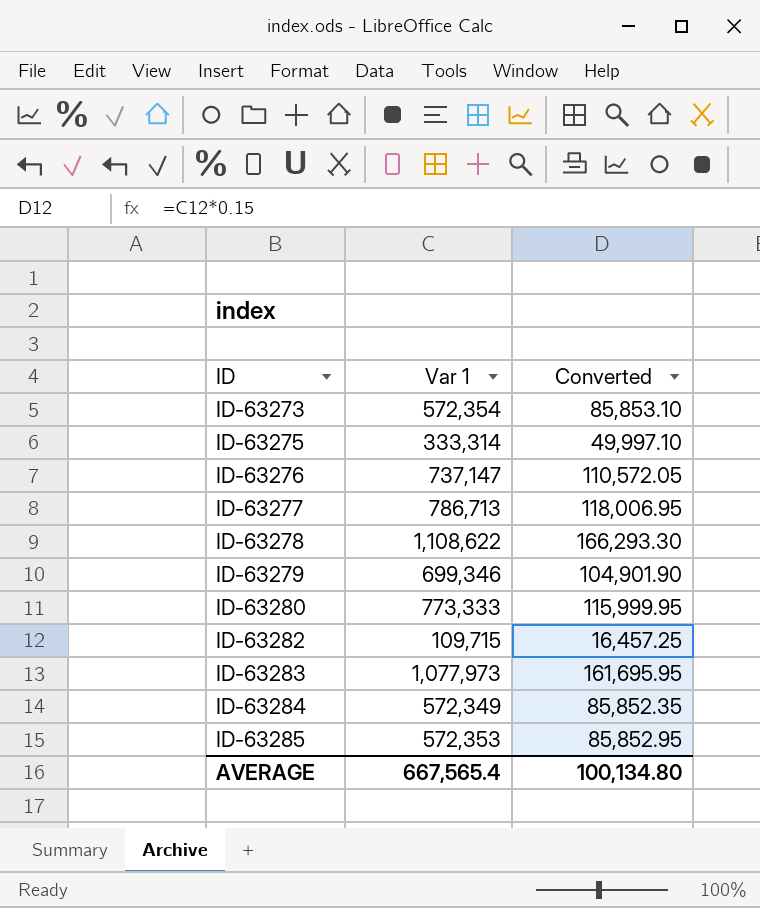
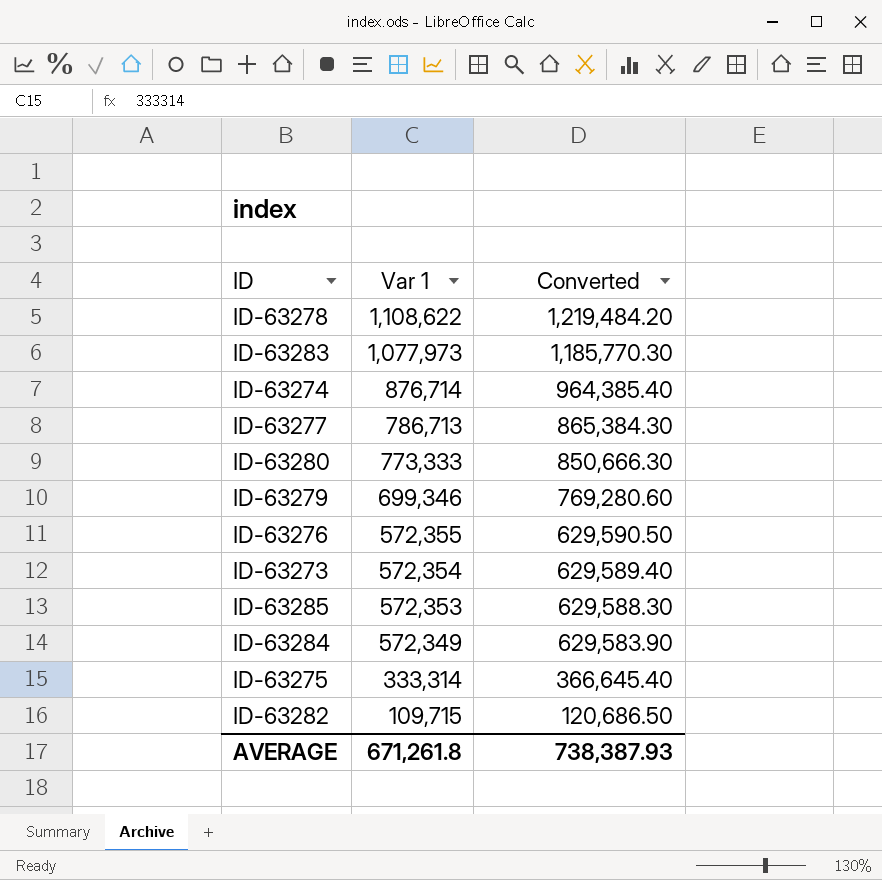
row order: ID ascending -> Var 1 descending
column Converted | formula: [Var 1] * 0.15 -> [Var 1] * 1.1
row ID-63274: none -> 876,714 | 964,385.40
ID-63276 | Var 1: 737,147 -> 572,355
AVERAGE | Var 1: 667,565.4 -> 671,261.8
AVERAGE | Converted: 100,134.80 -> 738,387.93

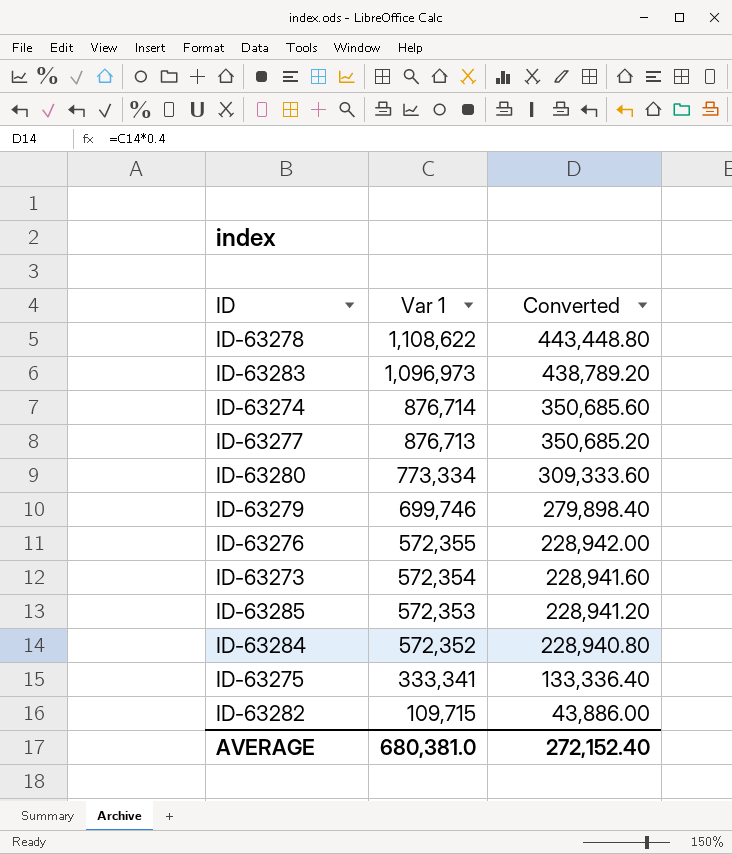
column Converted | formula: [Var 1] * 1.1 -> [Var 1] * 0.4
ID-63283 | Var 1: 1,077,973 -> 1,096,973
ID-63277 | Var 1: 786,713 -> 876,713
ID-63280 | Var 1: 773,333 -> 773,334
ID-63279 | Var 1: 699,346 -> 699,746
ID-63284 | Var 1: 572,349 -> 572,352
ID-63275 | Var 1: 333,314 -> 333,341
AVERAGE | Var 1: 671,261.8 -> 680,381.0
AVERAGE | Converted: 738,387.93 -> 272,152.40

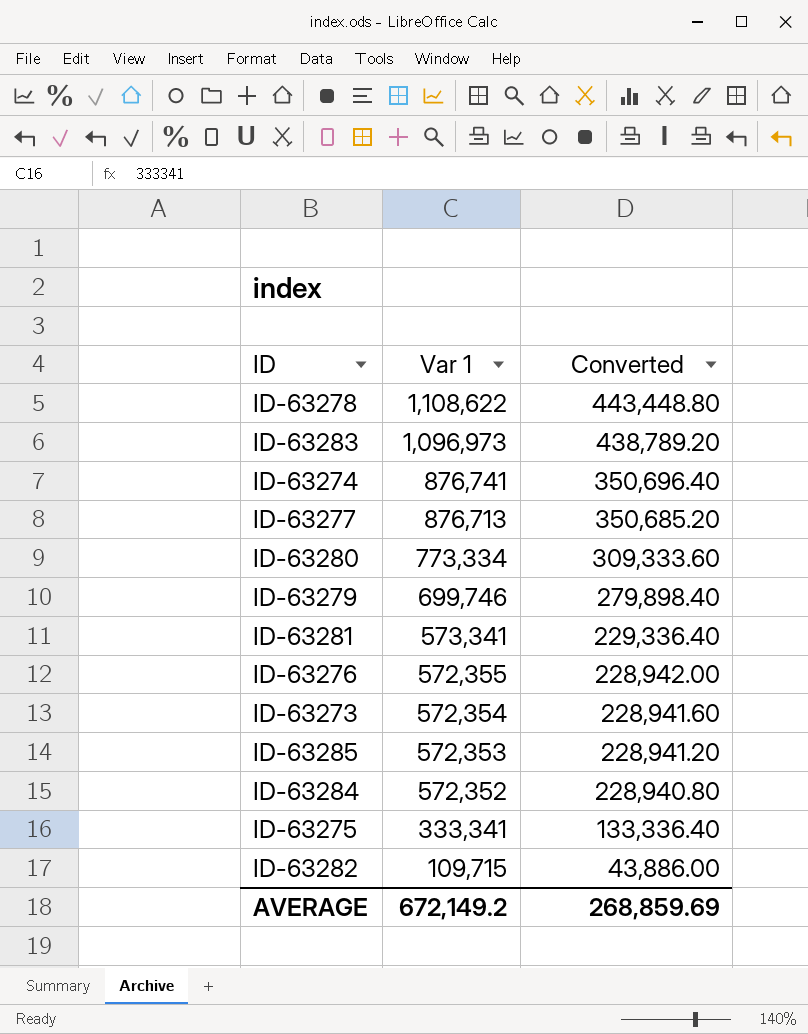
ID-63274 | Var 1: 876,714 -> 876,741
ID-63274 | Converted: 350,685.60 -> 350,696.40
row ID-63281: none -> 573,341 | 229,336.40
AVERAGE | Var 1: 680,381.0 -> 672,149.2
AVERAGE | Converted: 272,152.40 -> 268,859.69

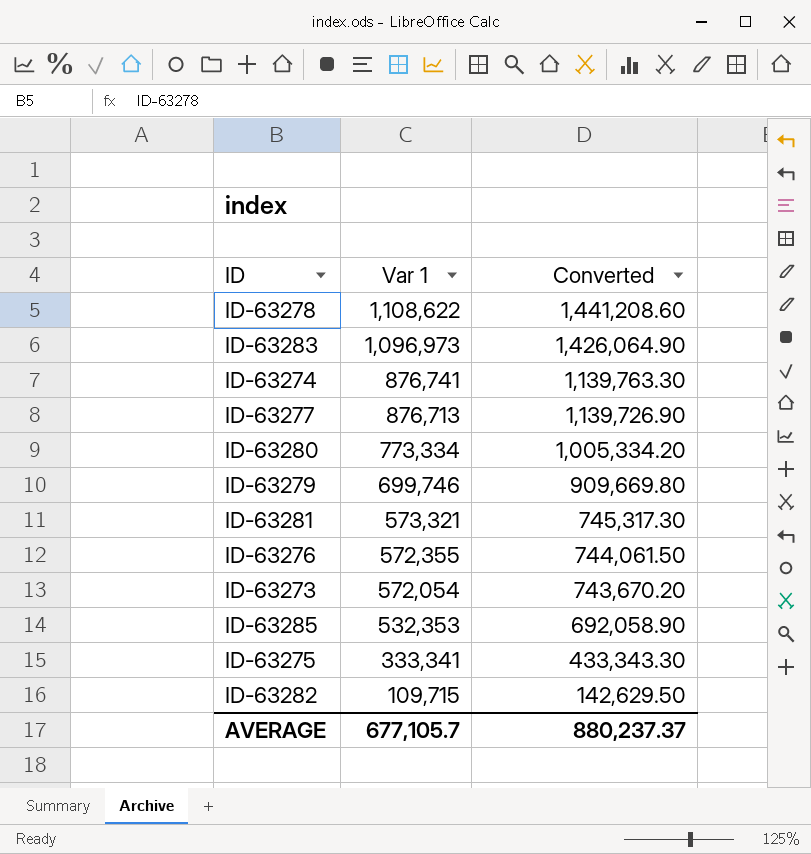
column Converted | formula: [Var 1] * 0.4 -> [Var 1] * 1.3
row ID-63284: 572,352 | 228,940.80 -> none
ID-63281 | Var 1: 573,341 -> 573,321
ID-63273 | Var 1: 572,354 -> 572,054
ID-63285 | Var 1: 572,353 -> 532,353
AVERAGE | Var 1: 672,149.2 -> 677,105.7
AVERAGE | Converted: 268,859.69 -> 880,237.37

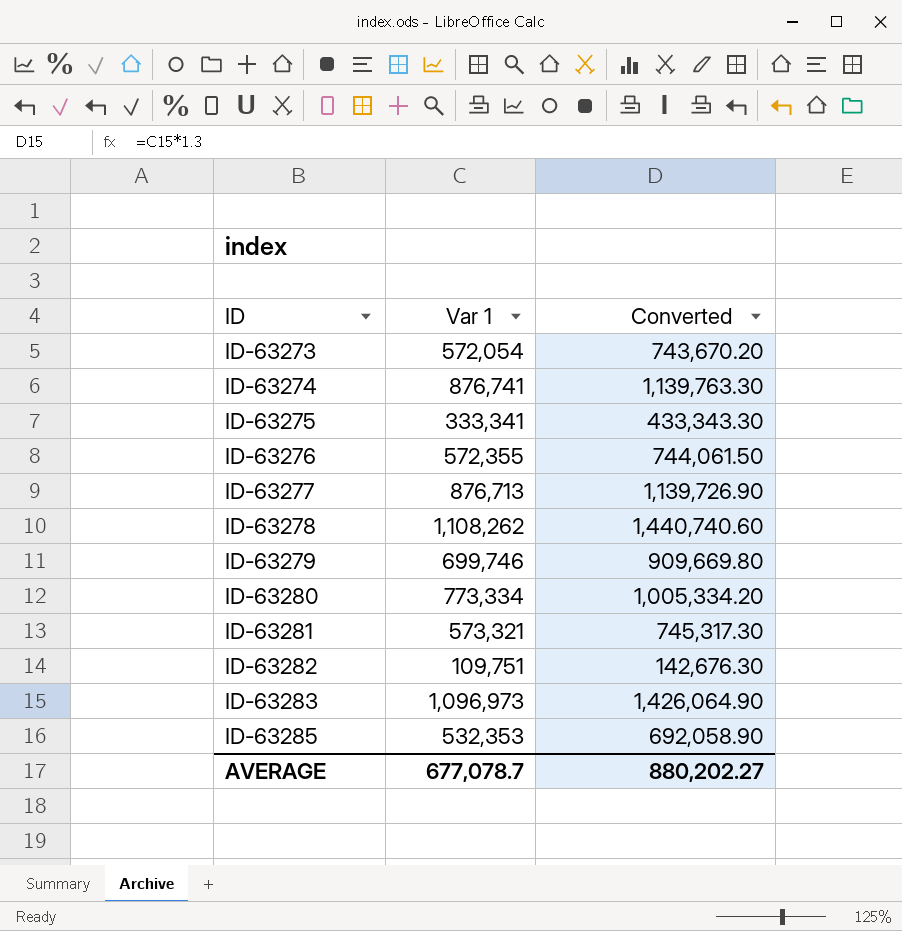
row order: Var 1 descending -> ID ascending
ID-63278 | Var 1: 1,108,622 -> 1,108,262
ID-63278 | Converted: 1,441,208.60 -> 1,440,740.60
ID-63282 | Var 1: 109,715 -> 109,751
ID-63282 | Converted: 142,629.50 -> 142,676.30
AVERAGE | Var 1: 677,105.7 -> 677,078.7
AVERAGE | Converted: 880,237.37 -> 880,202.27

